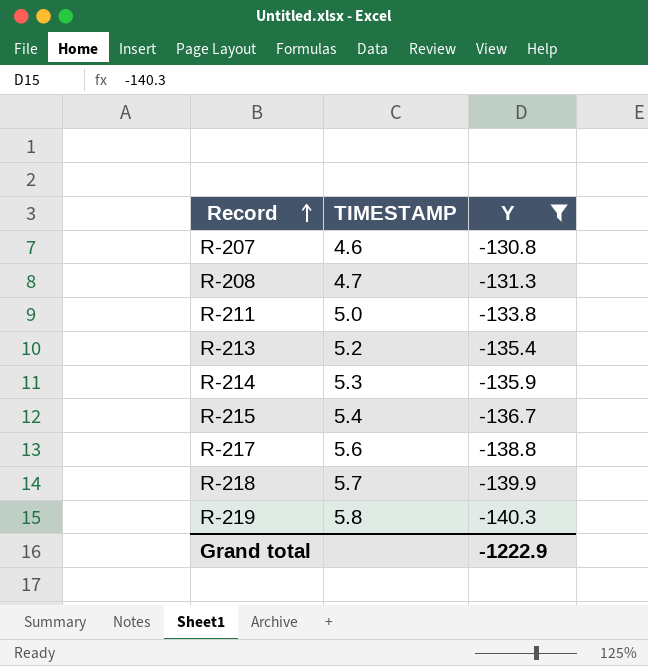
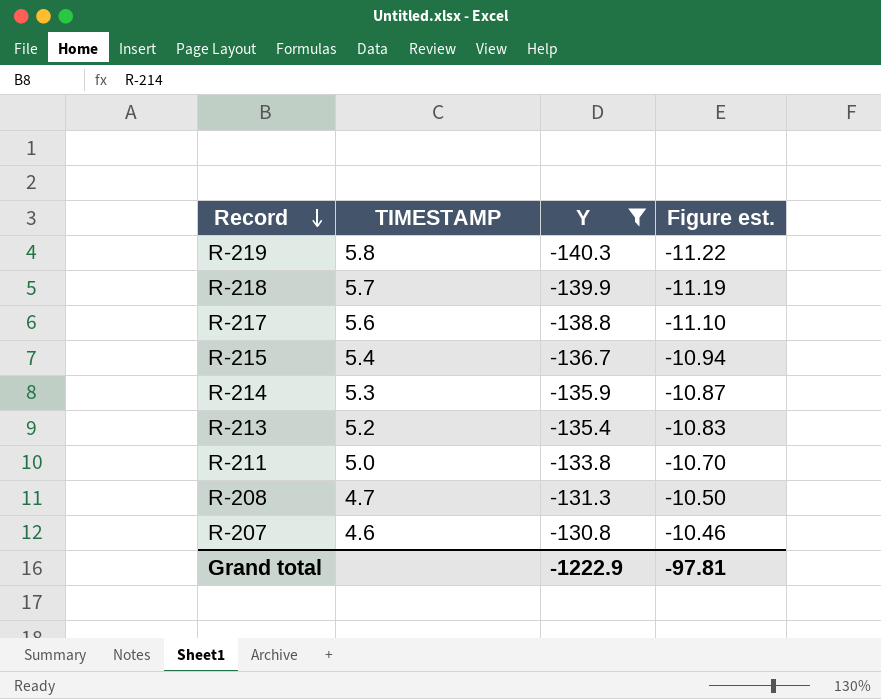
row order: Record ascending -> Record descending
column Figure est. | formula: none -> [Y] * 0.08

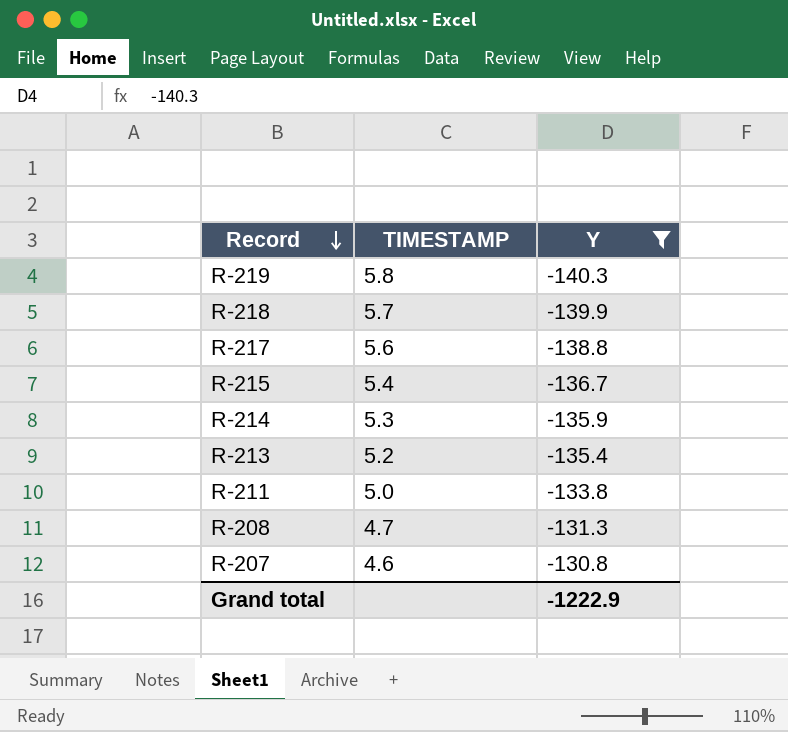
column Figure est. | formula: [Y] * 0.08 -> none

